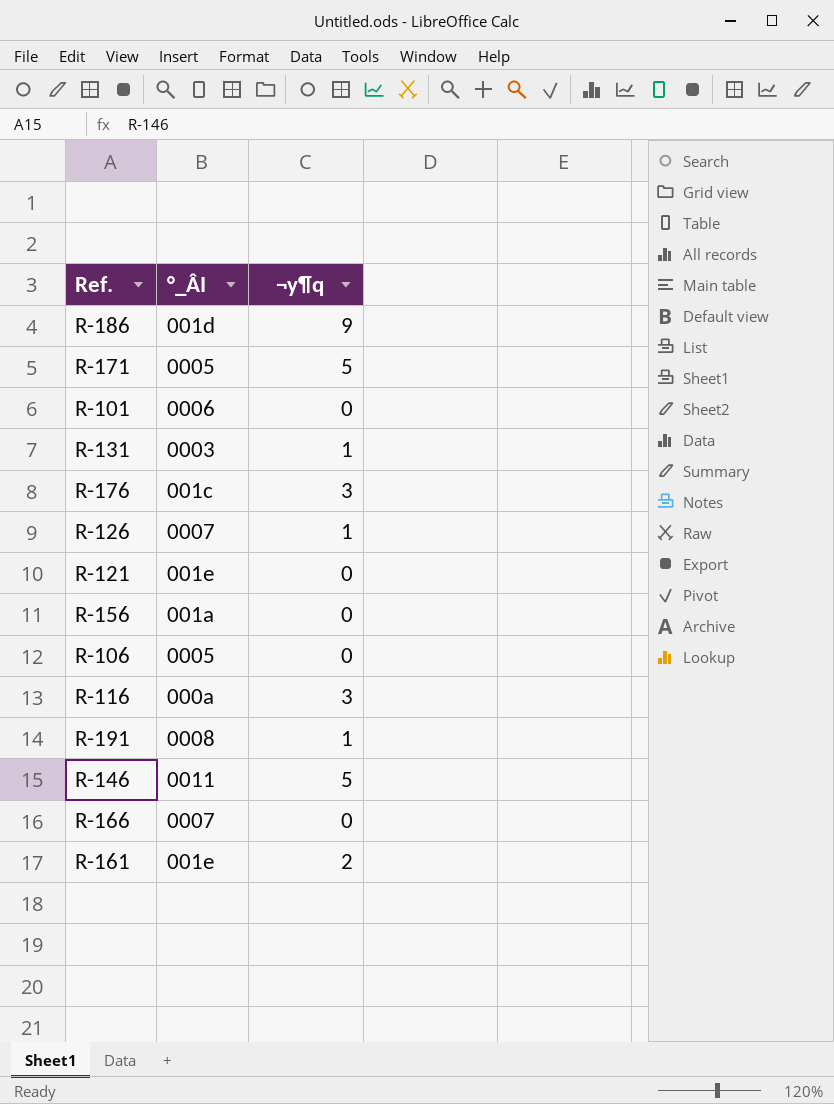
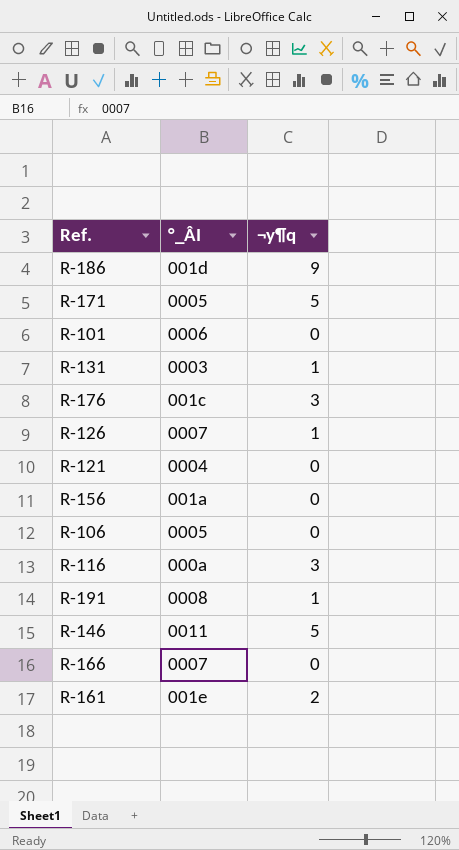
R-121 | °_ÂI: 001e -> 0004

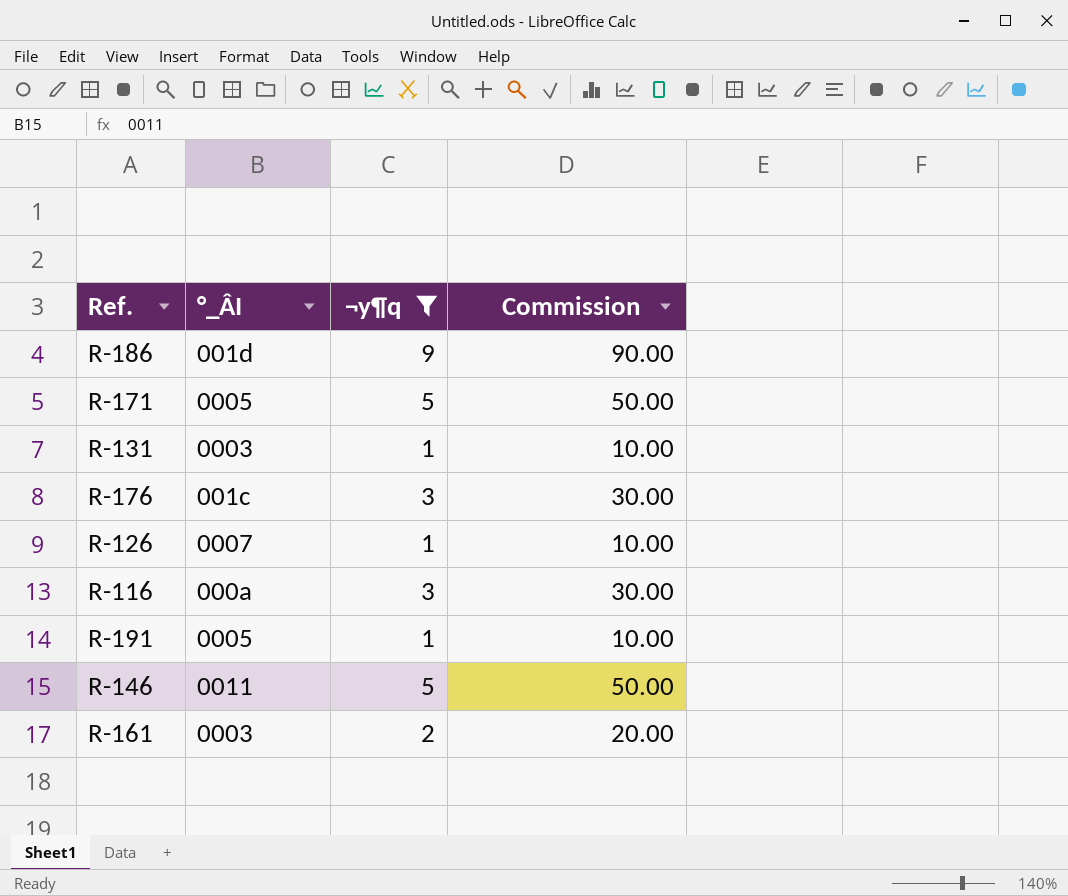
filter: none -> ¬y¶q != 0
column Commission | formula: none -> [¬y¶q] * 10
R-191 | °_ÂI: 0008 -> 0005
R-161 | °_ÂI: 001e -> 0003

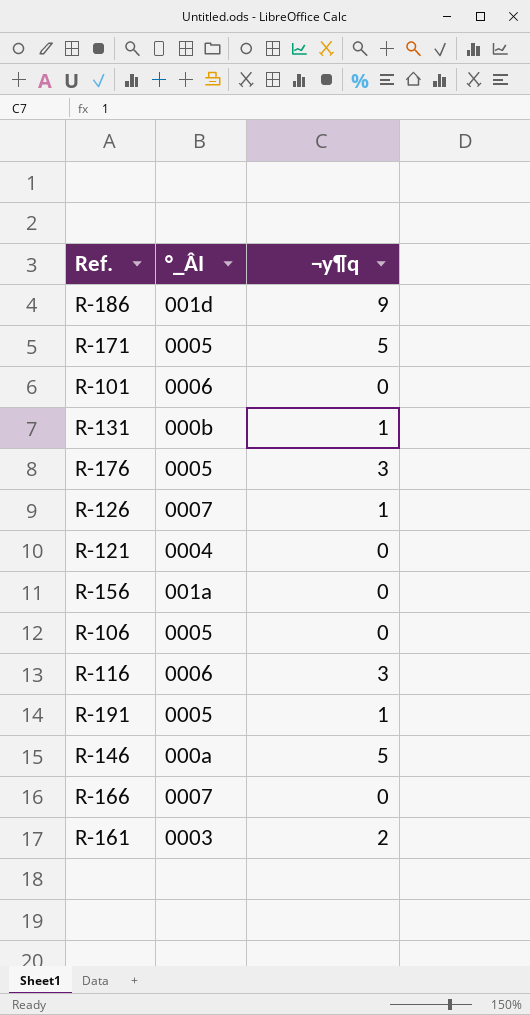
filter: ¬y¶q != 0 -> none
column Commission | formula: [¬y¶q] * 10 -> none
R-131 | °_ÂI: 0003 -> 000b
R-176 | °_ÂI: 001c -> 0005
R-116 | °_ÂI: 000a -> 0006
R-146 | °_ÂI: 0011 -> 000a

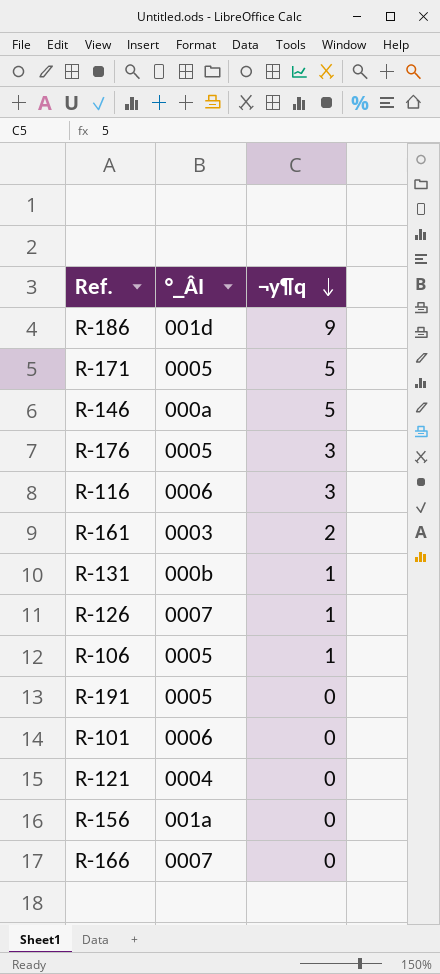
row order: none -> ¬y¶q descending
R-106 | ¬y¶q: 0 -> 1
R-191 | ¬y¶q: 1 -> 0

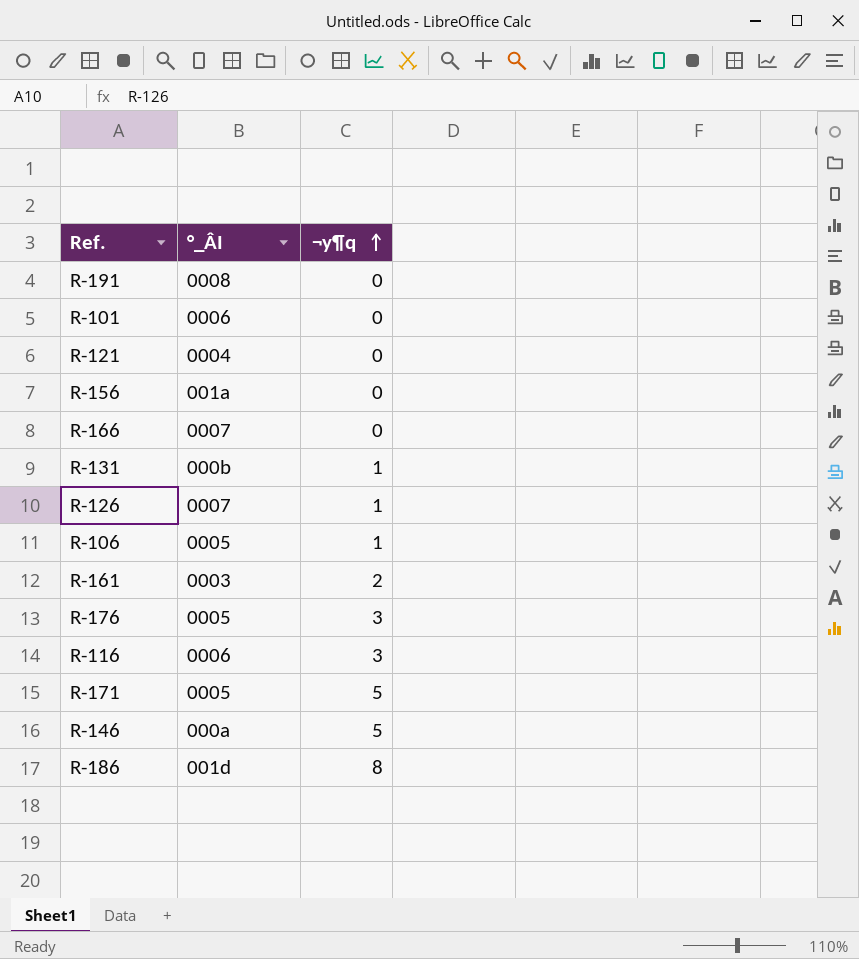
row order: ¬y¶q descending -> ¬y¶q ascending
R-191 | °_ÂI: 0005 -> 0008
R-186 | ¬y¶q: 9 -> 8

